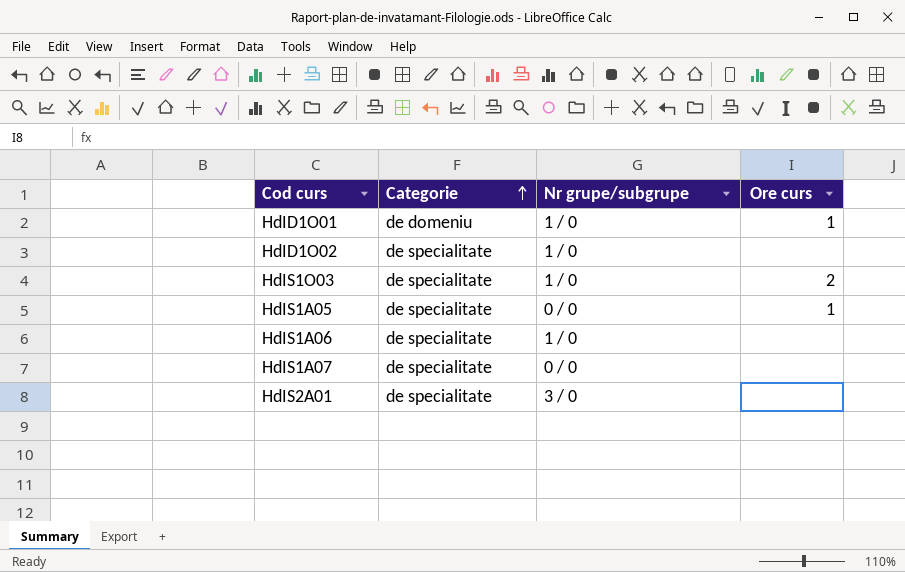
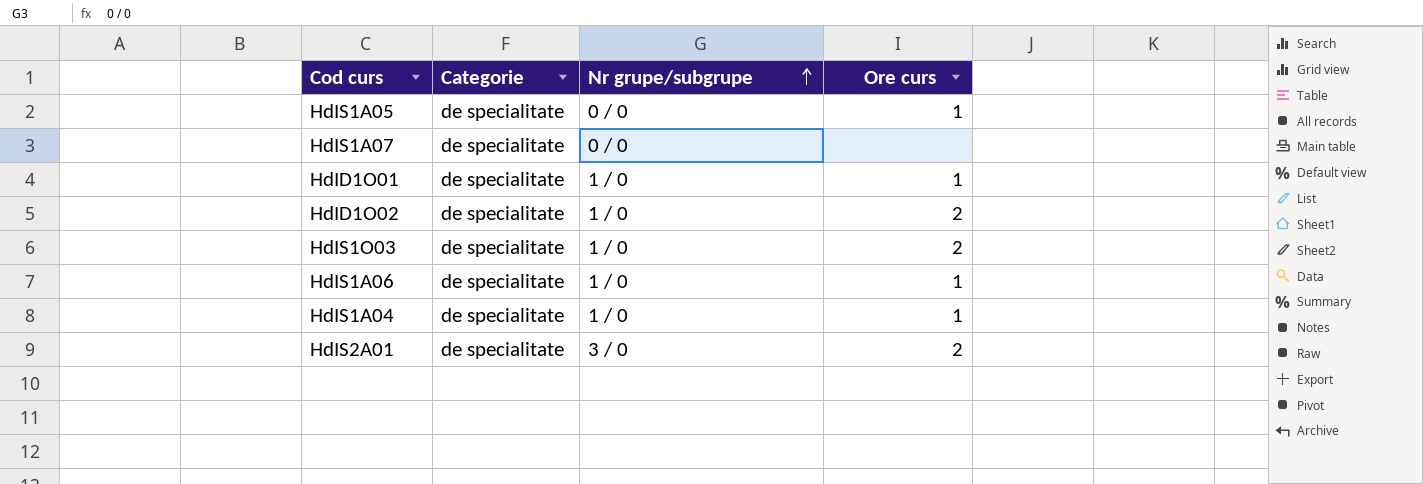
row order: Categorie ascending -> Nr grupe/subgrupe ascending
HdID1O01 | Categorie: de domeniu -> de specialitate
HdID1O02 | Ore curs: none -> 2
HdIS1A06 | Ore curs: none -> 1
row HdIS1A04: none -> de specialitate | 1 / 0 | 1
HdIS2A01 | Ore curs: none -> 2

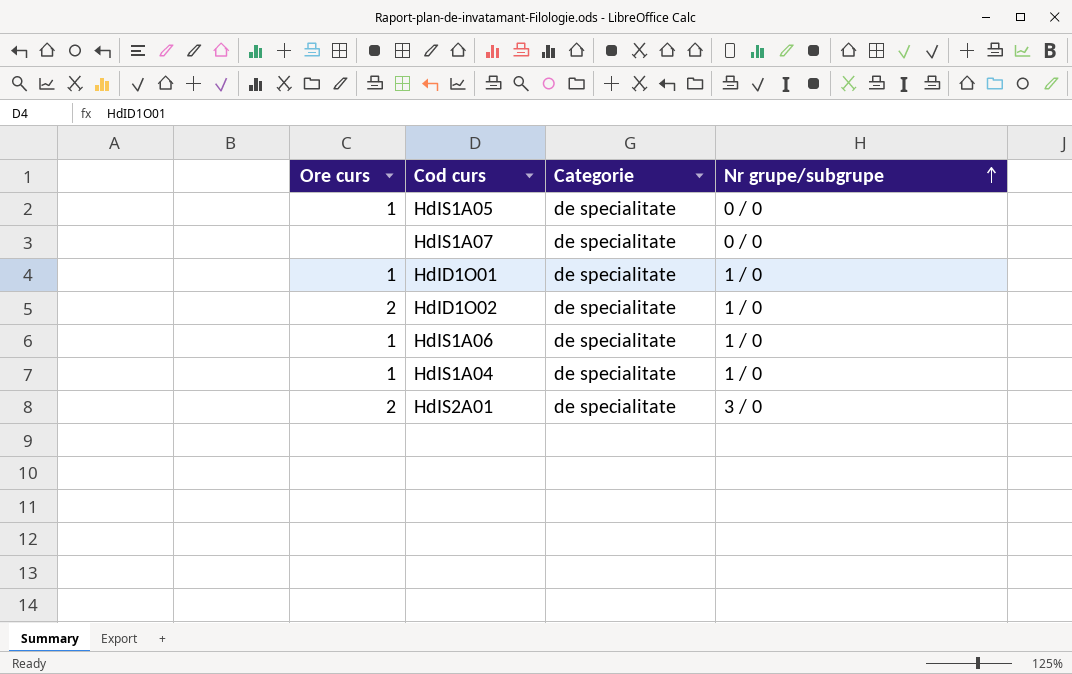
column Ore curs | position: 4 -> 1
row HdIS1O03: de specialitate | 1 / 0 | 2 -> none

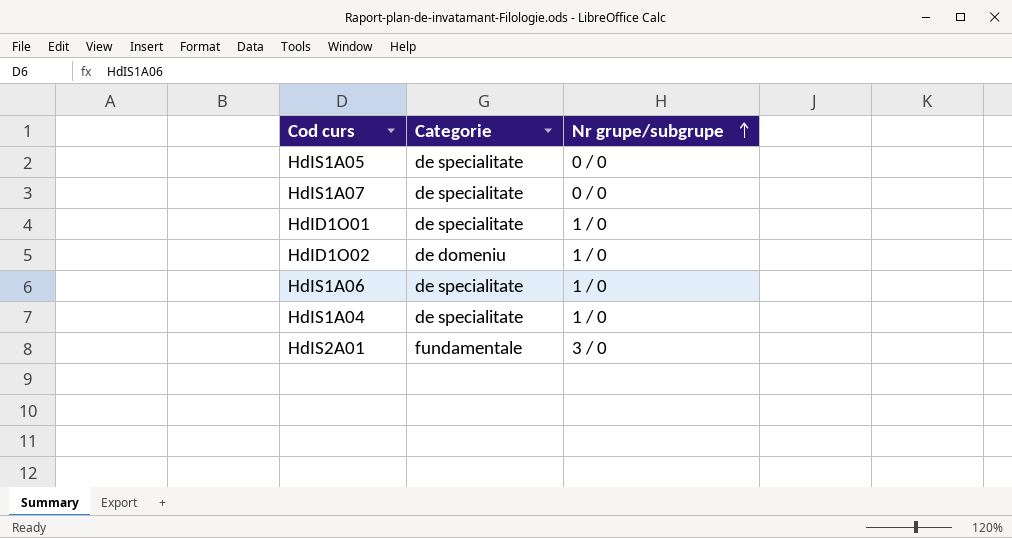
column Ore curs | position: 1 -> none
HdID1O02 | Categorie: de specialitate -> de domeniu
HdIS2A01 | Categorie: de specialitate -> fundamentale

